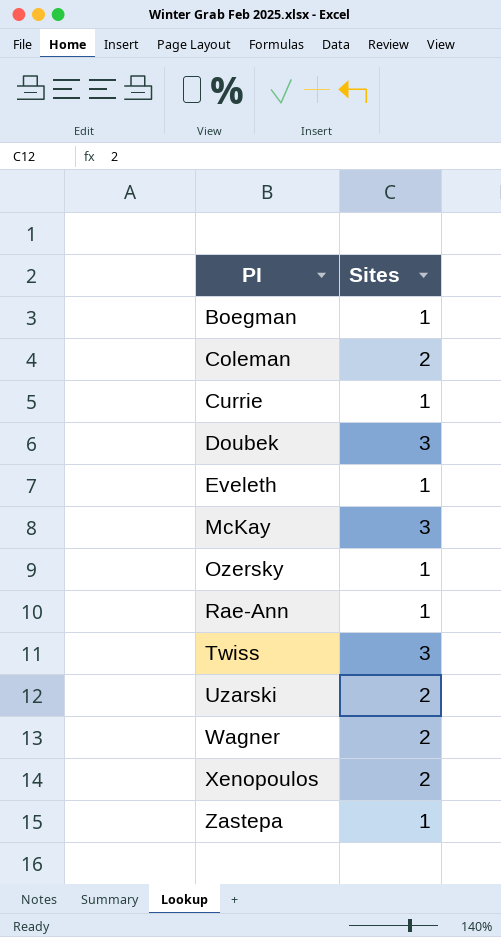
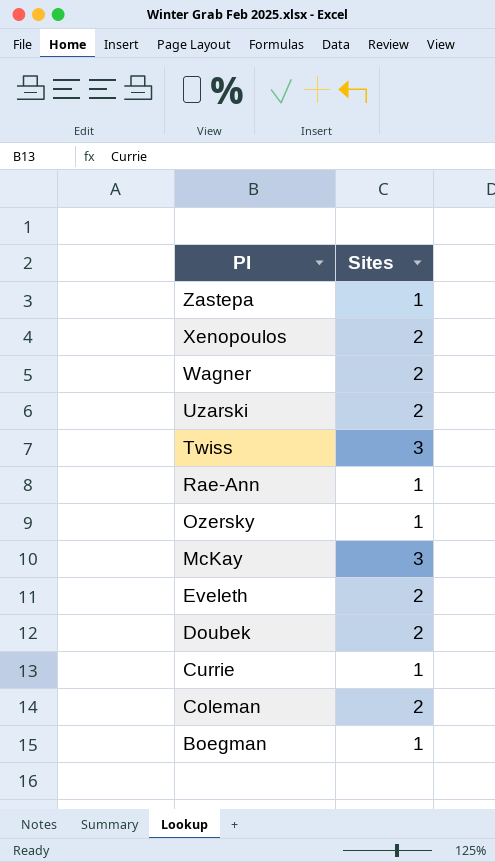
row order: PI ascending -> PI descending
Eveleth | Sites: 1 -> 2
Doubek | Sites: 3 -> 2

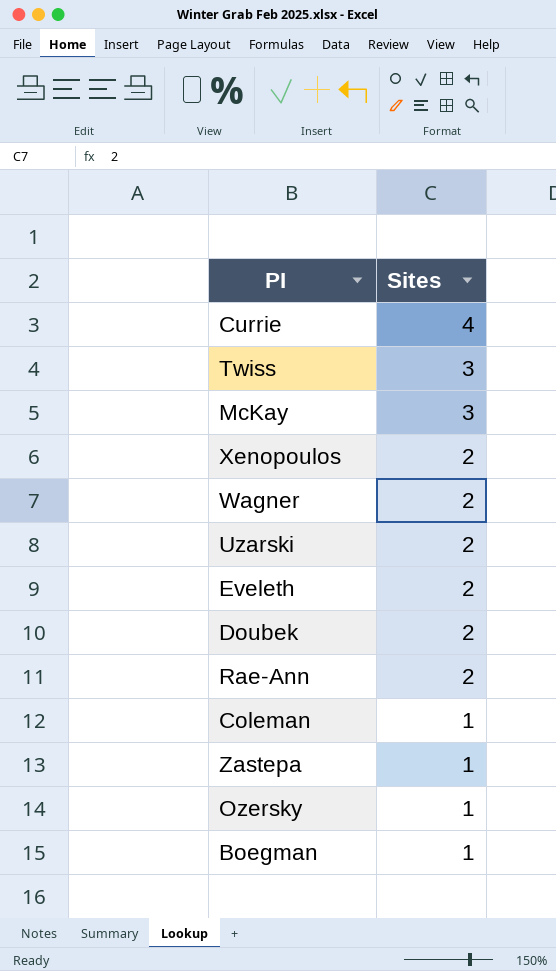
row order: PI descending -> Sites descending
Currie | Sites: 1 -> 4
Rae-Ann | Sites: 1 -> 2
Coleman | Sites: 2 -> 1

